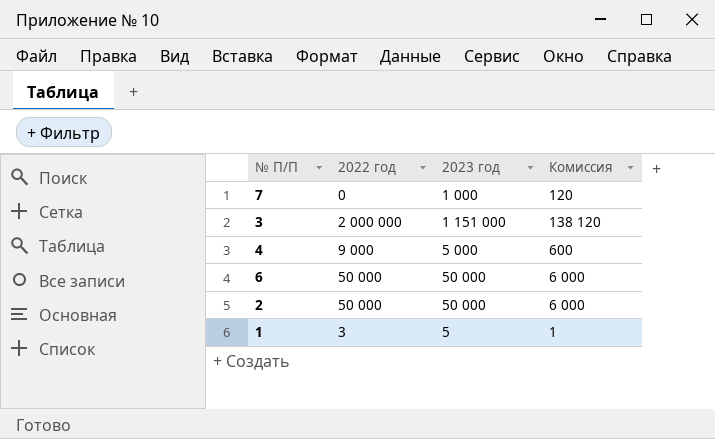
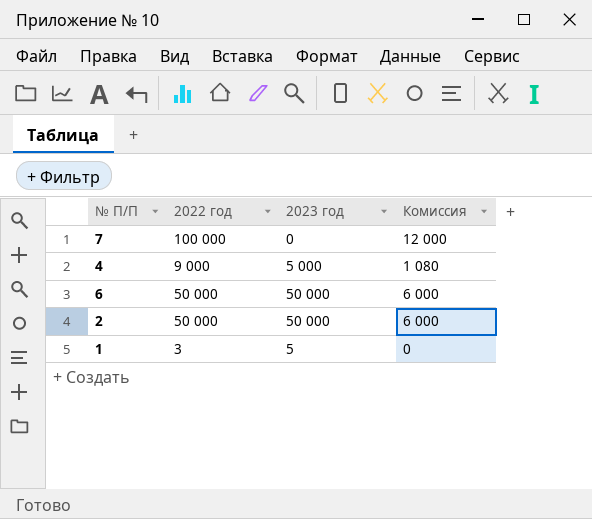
column Комиссия | formula: [2023 год] * 0,12 -> [2022 год] * 0,12
row 3: 2 000 000 | 1 151 000 | 138 120 -> none
7 | 2022 год: 0 -> 100 000
7 | 2023 год: 1 000 -> 0

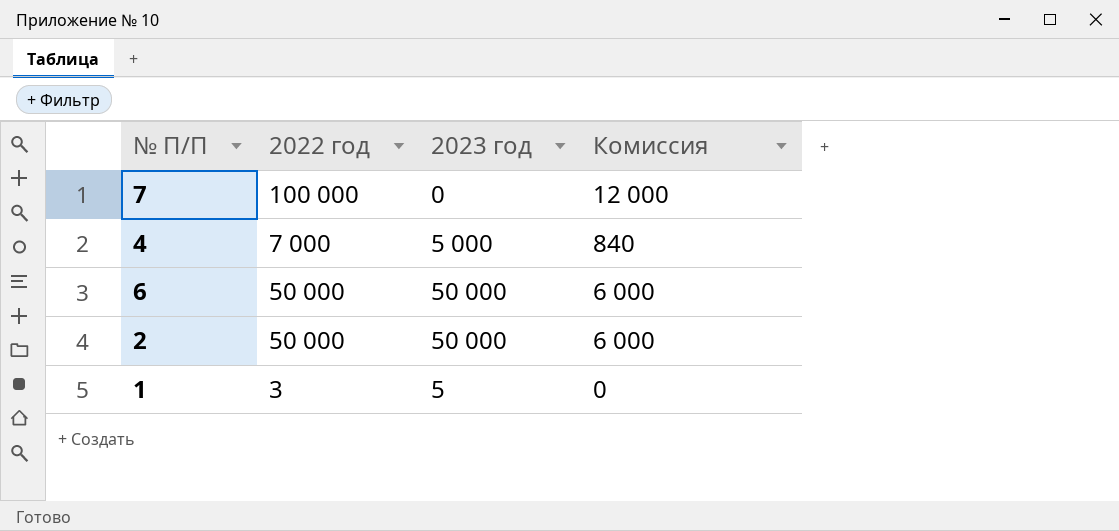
4 | 2022 год: 9 000 -> 7 000
4 | Комиссия: 1 080 -> 840

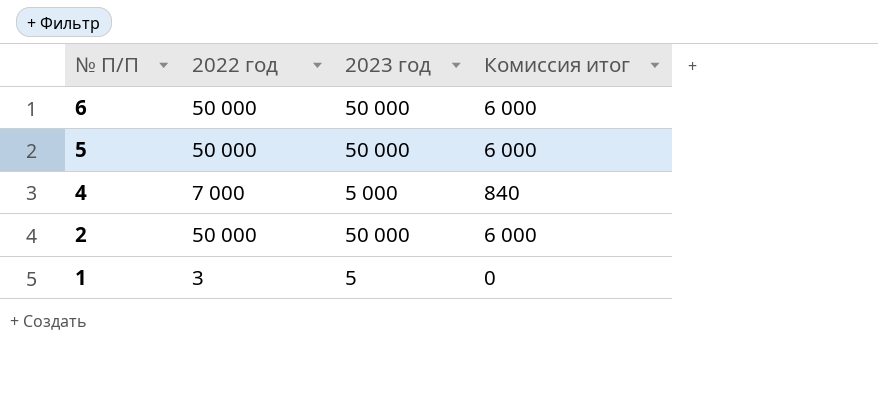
row order: none -> № П/П descending
column name: Комиссия -> Комиссия итог
row 7: 100 000 | 0 | 12 000 -> none
row 5: none -> 50 000 | 50 000 | 6 000

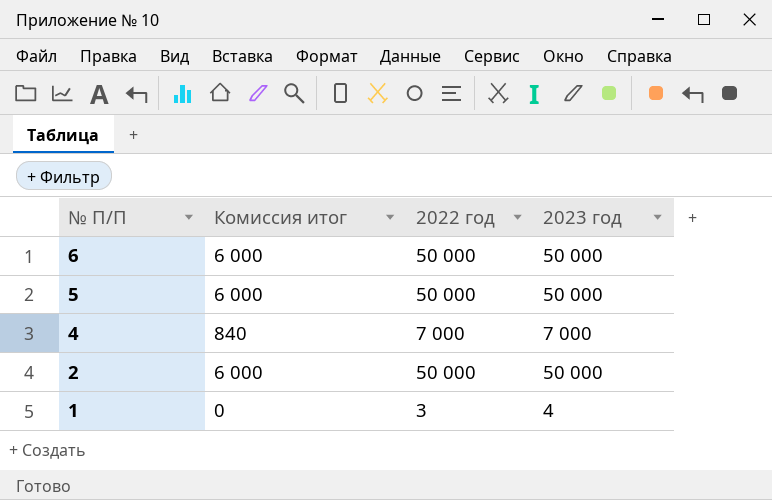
column Комиссия итог | position: 4 -> 2
4 | 2023 год: 5 000 -> 7 000
1 | 2023 год: 5 -> 4

